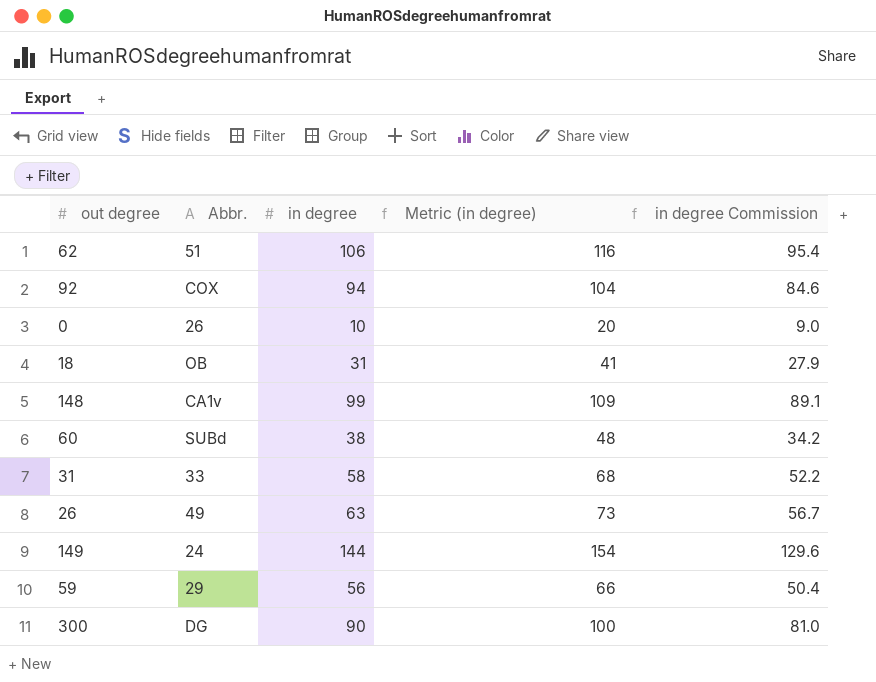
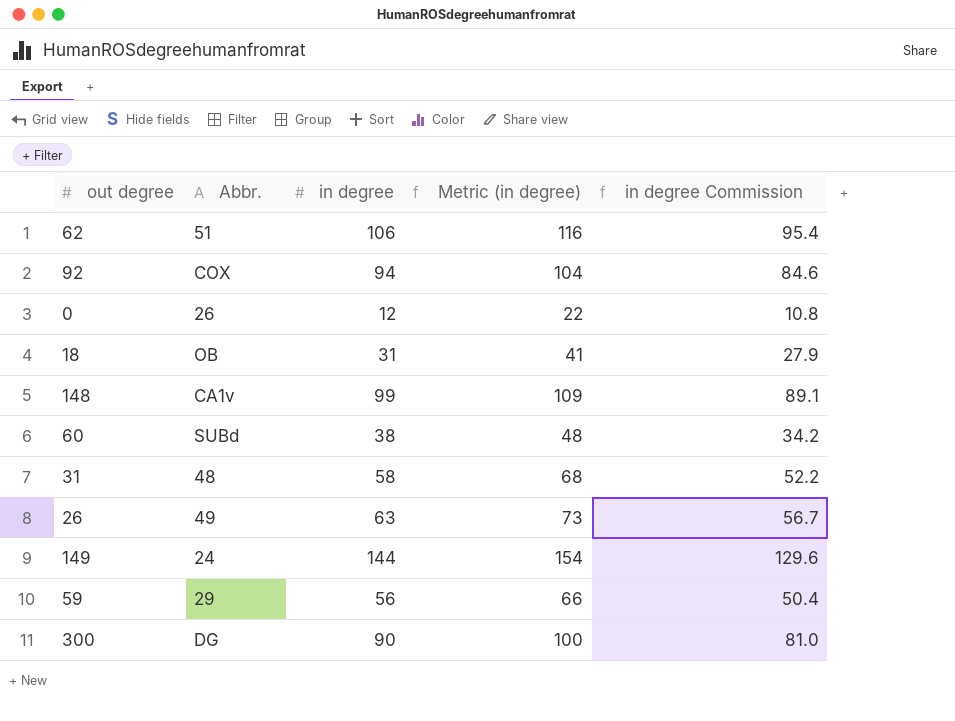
0 | in degree: 10 -> 12
0 | Metric (in degree): 20 -> 22
0 | in degree Commission: 9.0 -> 10.8
31 | Abbr.: 33 -> 48

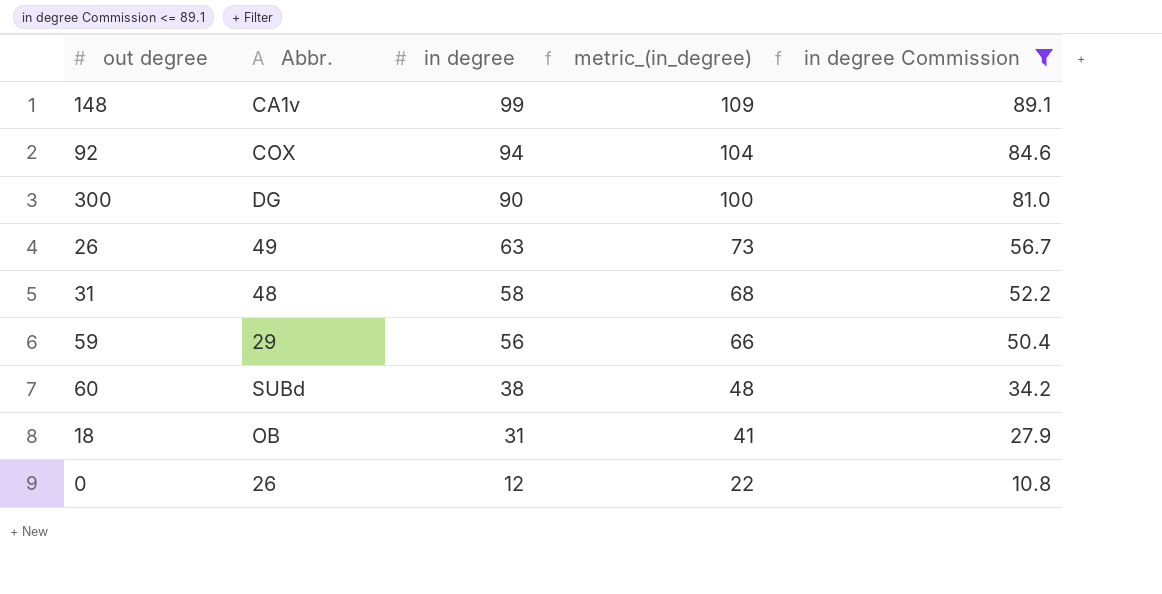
filter: none -> in degree Commission <= 89.1
row order: none -> in degree descending
column name: Metric (in degree) -> metric_(in_degree)

